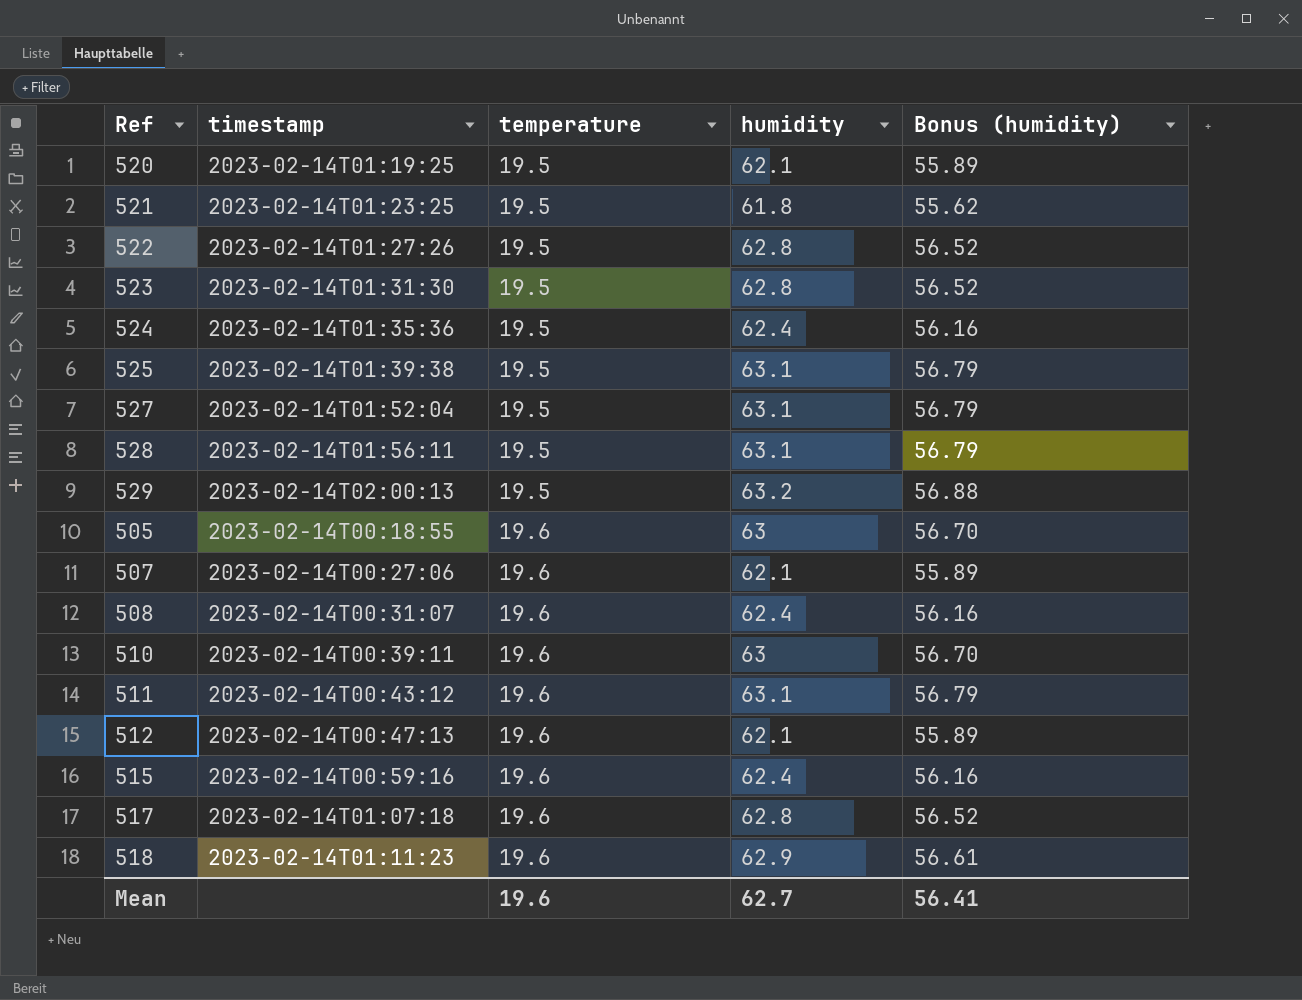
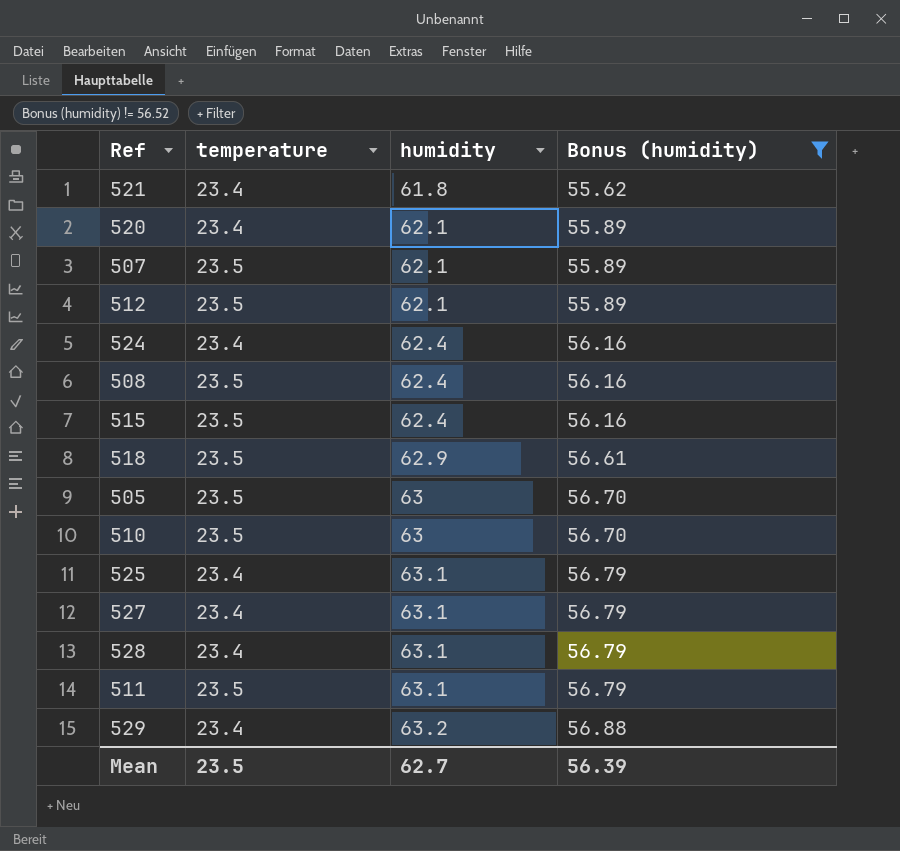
filter: none -> Bonus (humidity) != 56.52
row order: temperature ascending -> humidity ascending
column timestamp | position: 2 -> none
521 | temperature: 19.5 -> 23.4
520 | temperature: 19.5 -> 23.4
507 | temperature: 19.6 -> 23.5
512 | temperature: 19.6 -> 23.5
524 | temperature: 19.5 -> 23.4
508 | temperature: 19.6 -> 23.5
515 | temperature: 19.6 -> 23.5
518 | temperature: 19.6 -> 23.5
505 | temperature: 19.6 -> 23.5
510 | temperature: 19.6 -> 23.5
525 | temperature: 19.5 -> 23.4
527 | temperature: 19.5 -> 23.4
528 | temperature: 19.5 -> 23.4
511 | temperature: 19.6 -> 23.5
529 | temperature: 19.5 -> 23.4
Mean | temperature: 19.6 -> 23.5
Mean | Bonus (humidity): 56.41 -> 56.39

